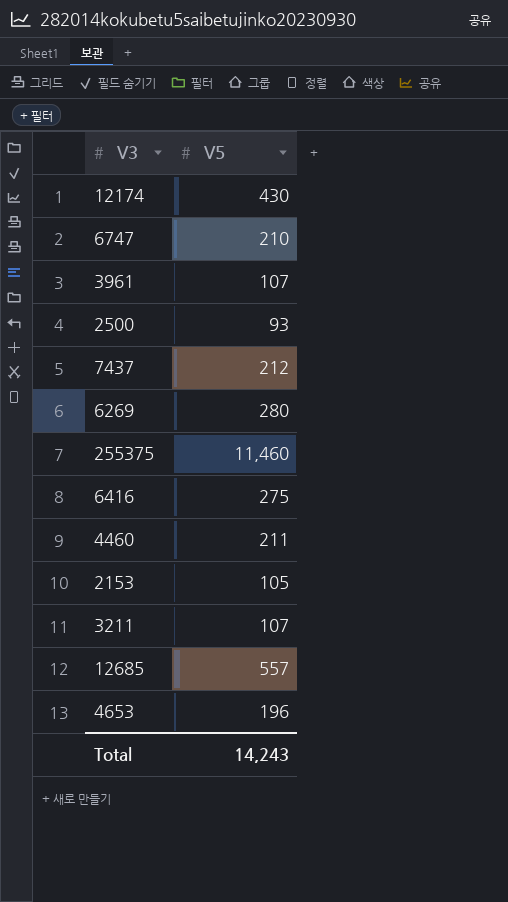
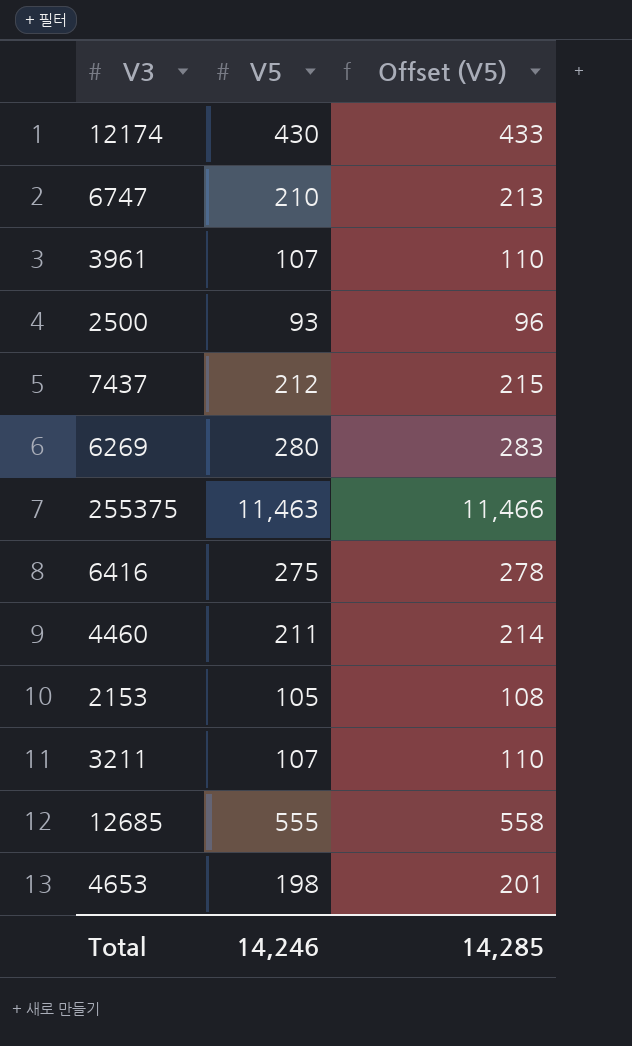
column Offset (V5) | formula: none -> [V5] + 3
255375 | V5: 11,460 -> 11,463
12685 | V5: 557 -> 555
4653 | V5: 196 -> 198
Total | V5: 14,243 -> 14,246

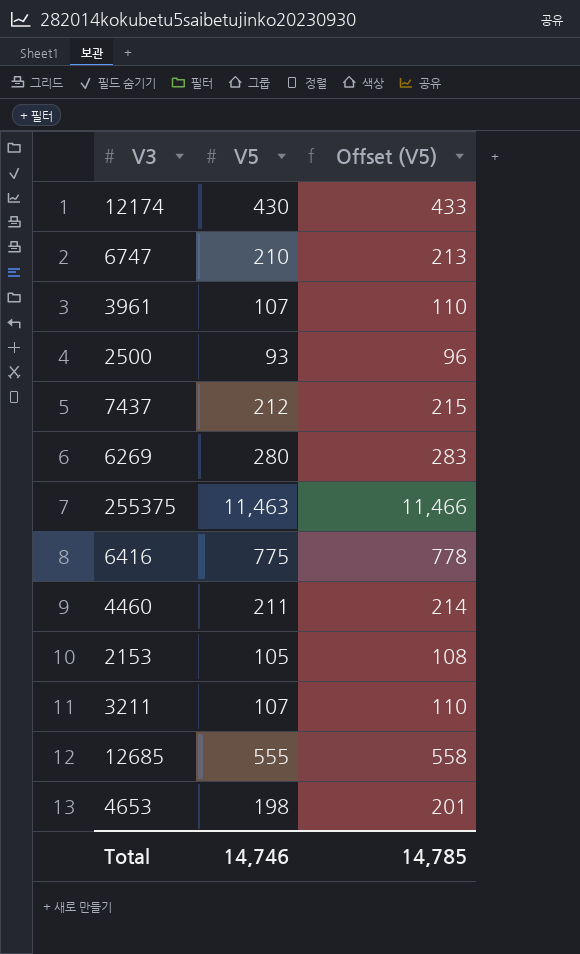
6416 | V5: 275 -> 775
6416 | Offset (V5): 278 -> 778
Total | V5: 14,246 -> 14,746
Total | Offset (V5): 14,285 -> 14,785

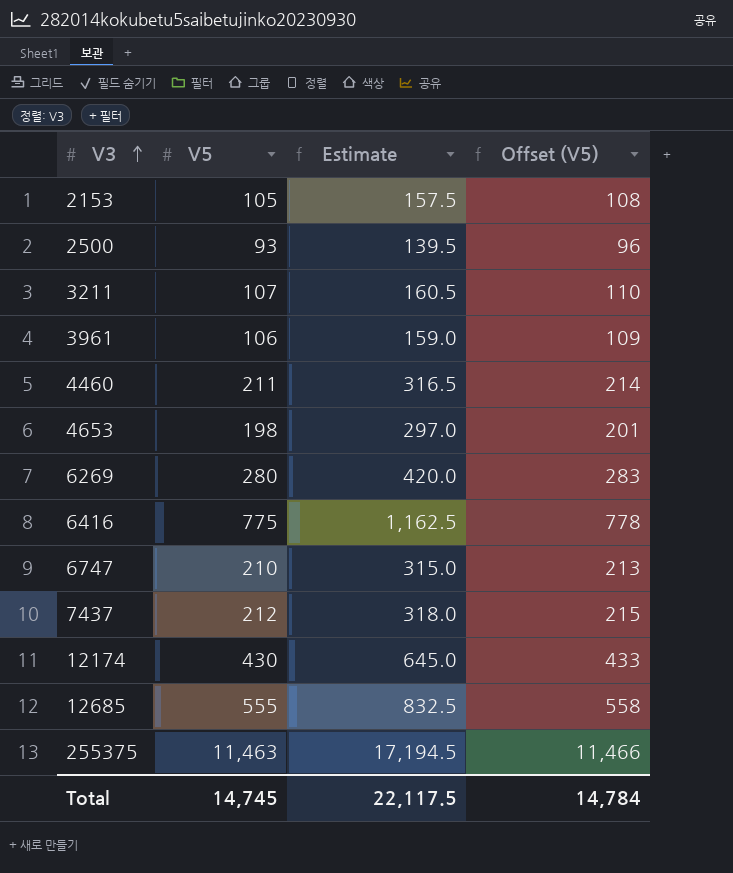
row order: none -> V3 ascending
column Estimate | formula: none -> [V5] * 1.5
3961 | V5: 107 -> 106
3961 | Offset (V5): 110 -> 109
Total | V5: 14,746 -> 14,745
Total | Offset (V5): 14,785 -> 14,784

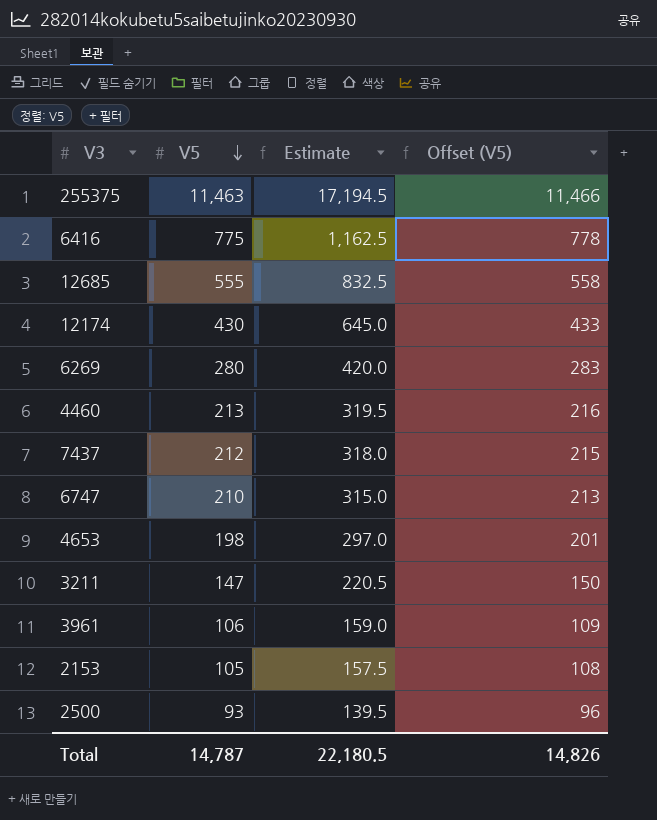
row order: V3 ascending -> V5 descending
4460 | V5: 211 -> 213
4460 | Estimate: 316.5 -> 319.5
4460 | Offset (V5): 214 -> 216
3211 | V5: 107 -> 147
3211 | Estimate: 160.5 -> 220.5
3211 | Offset (V5): 110 -> 150
Total | V5: 14,745 -> 14,787
Total | Estimate: 22,117.5 -> 22,180.5
Total | Offset (V5): 14,784 -> 14,826

